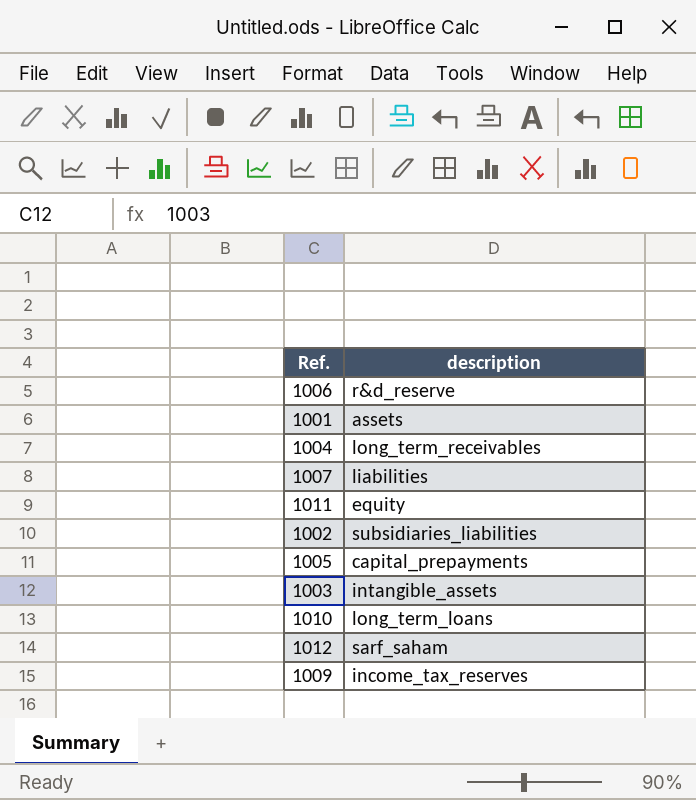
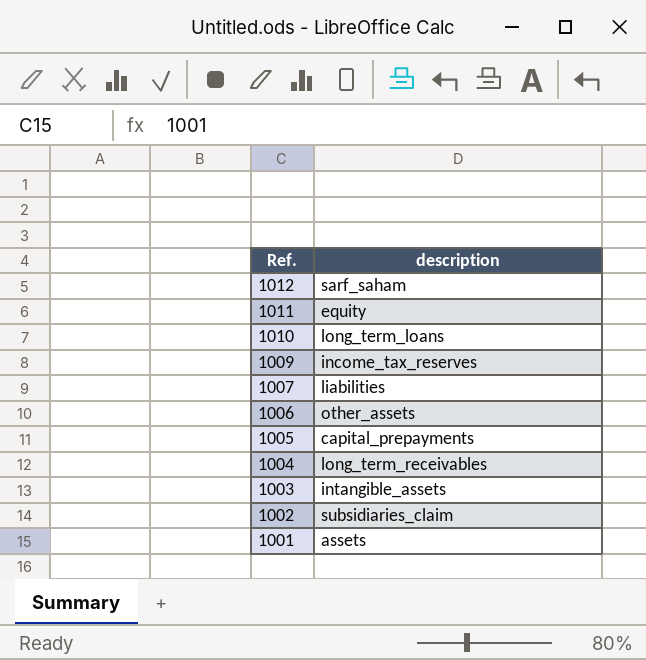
row order: none -> Ref. descending
1006 | description: r&d_reserve -> other_assets
1002 | description: subsidiaries_liabilities -> subsidiaries_claim

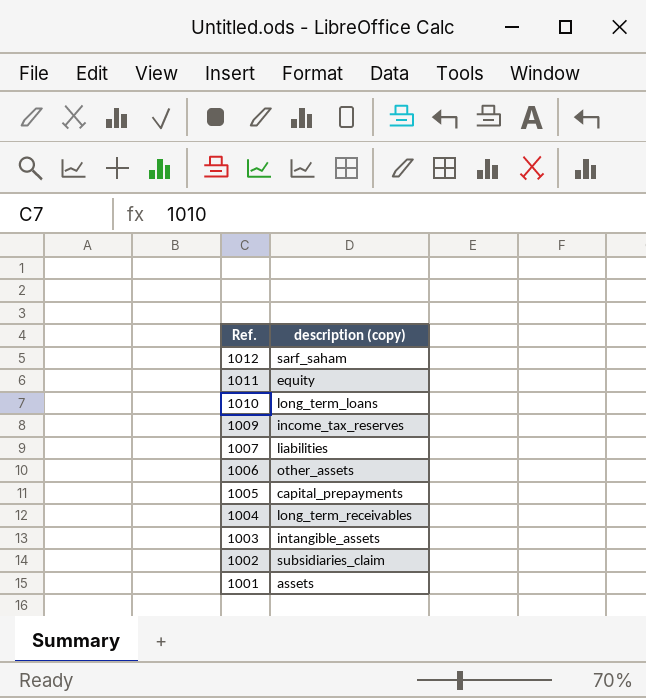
column name: description -> description (copy)

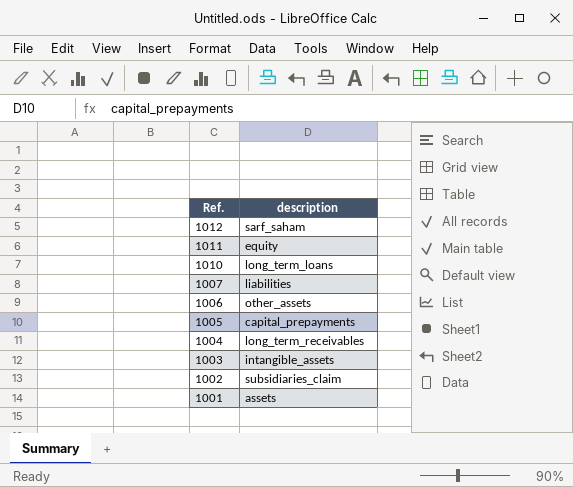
column name: description (copy) -> description
row 1009: income_tax_reserves -> none

